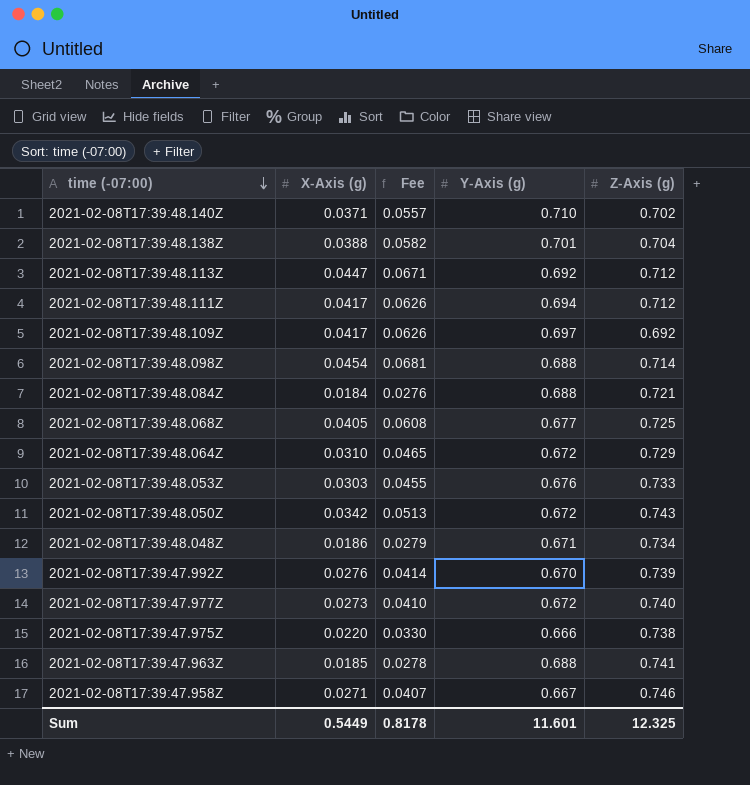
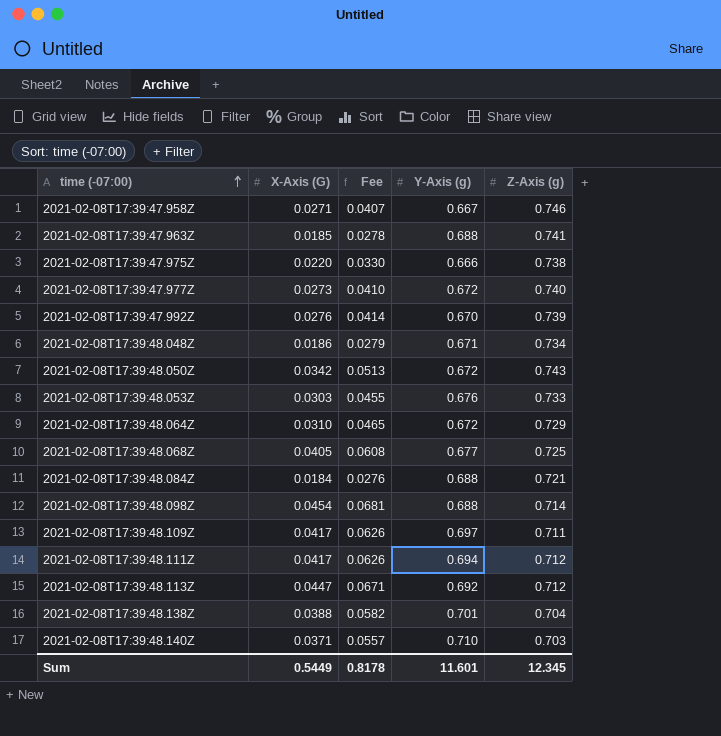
row order: time (-07:00) descending -> time (-07:00) ascending
column name: X-Axis (g) -> X-Axis (G)
2021-02-08T17:39:48.109Z | Z-Axis (g): 0.692 -> 0.711
2021-02-08T17:39:48.140Z | Z-Axis (g): 0.702 -> 0.703
Sum | Z-Axis (g): 12.325 -> 12.345

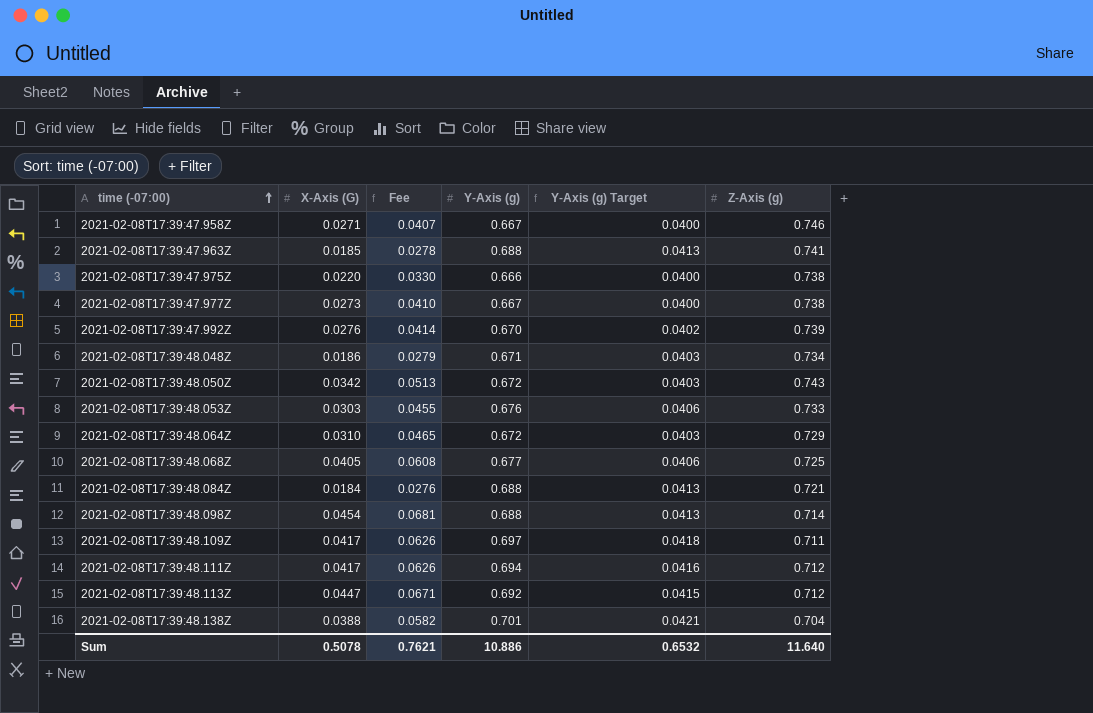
column Y-Axis (g) Target | formula: none -> [Y-Axis (g)] * 0.06
row 2021-02-08T17:39:48.140Z: 0.0371 | 0.0557 | 0.710 | 0.703 -> none
2021-02-08T17:39:47.977Z | Y-Axis (g): 0.672 -> 0.667
2021-02-08T17:39:47.977Z | Z-Axis (g): 0.740 -> 0.738
Sum | X-Axis (G): 0.5449 -> 0.5078
Sum | Fee: 0.8178 -> 0.7621
Sum | Y-Axis (g): 11.601 -> 10.886
Sum | Z-Axis (g): 12.345 -> 11.640

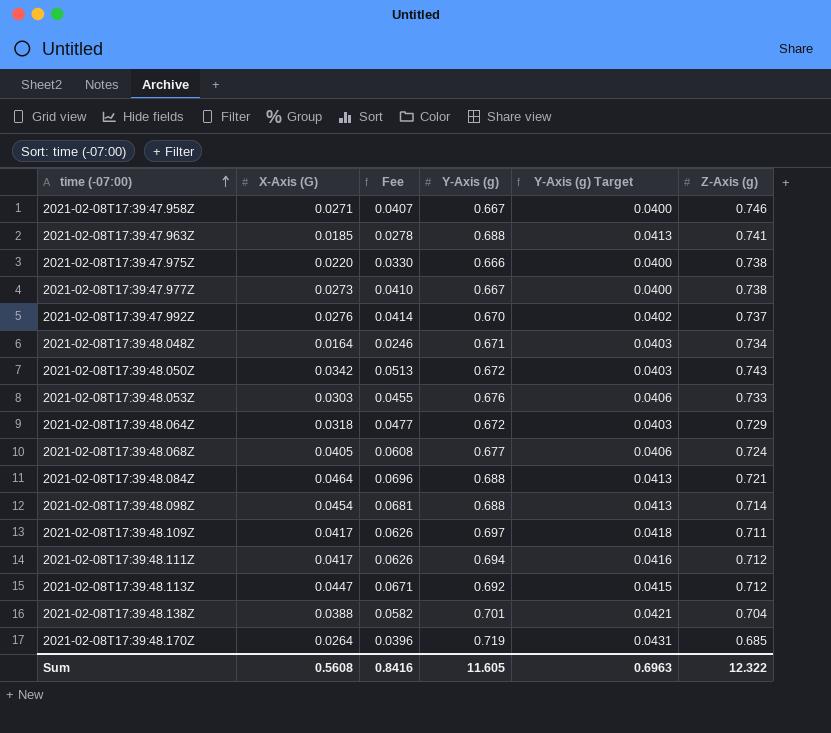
2021-02-08T17:39:47.992Z | Z-Axis (g): 0.739 -> 0.737
2021-02-08T17:39:48.048Z | X-Axis (G): 0.0186 -> 0.0164
2021-02-08T17:39:48.048Z | Fee: 0.0279 -> 0.0246
2021-02-08T17:39:48.064Z | X-Axis (G): 0.0310 -> 0.0318
2021-02-08T17:39:48.064Z | Fee: 0.0465 -> 0.0477
2021-02-08T17:39:48.068Z | Z-Axis (g): 0.725 -> 0.724
2021-02-08T17:39:48.084Z | X-Axis (G): 0.0184 -> 0.0464
2021-02-08T17:39:48.084Z | Fee: 0.0276 -> 0.0696
row 2021-02-08T17:39:48.170Z: none -> 0.0264 | 0.0396 | 0.719 | 0.0431 | 0.685
Sum | X-Axis (G): 0.5078 -> 0.5608
Sum | Fee: 0.7621 -> 0.8416
Sum | Y-Axis (g): 10.886 -> 11.605
Sum | Y-Axis (g) Target: 0.6532 -> 0.6963
Sum | Z-Axis (g): 11.640 -> 12.322

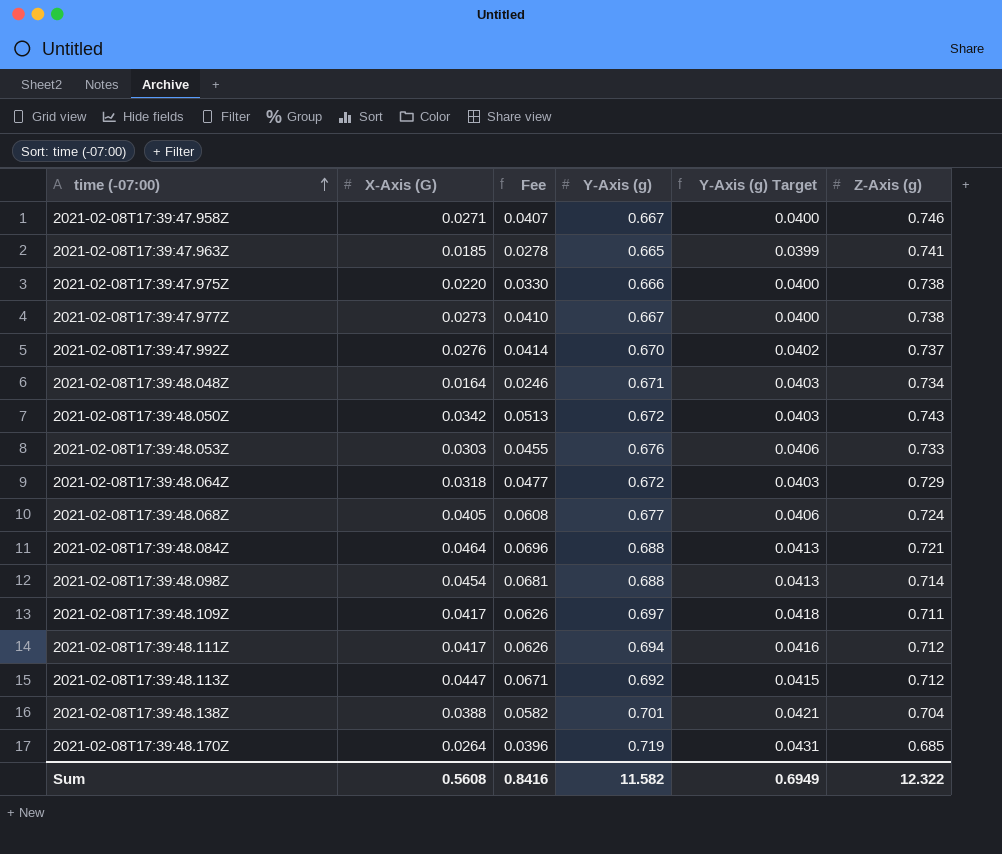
2021-02-08T17:39:47.963Z | Y-Axis (g): 0.688 -> 0.665
2021-02-08T17:39:47.963Z | Y-Axis (g) Target: 0.0413 -> 0.0399
Sum | Y-Axis (g): 11.605 -> 11.582
Sum | Y-Axis (g) Target: 0.6963 -> 0.6949

